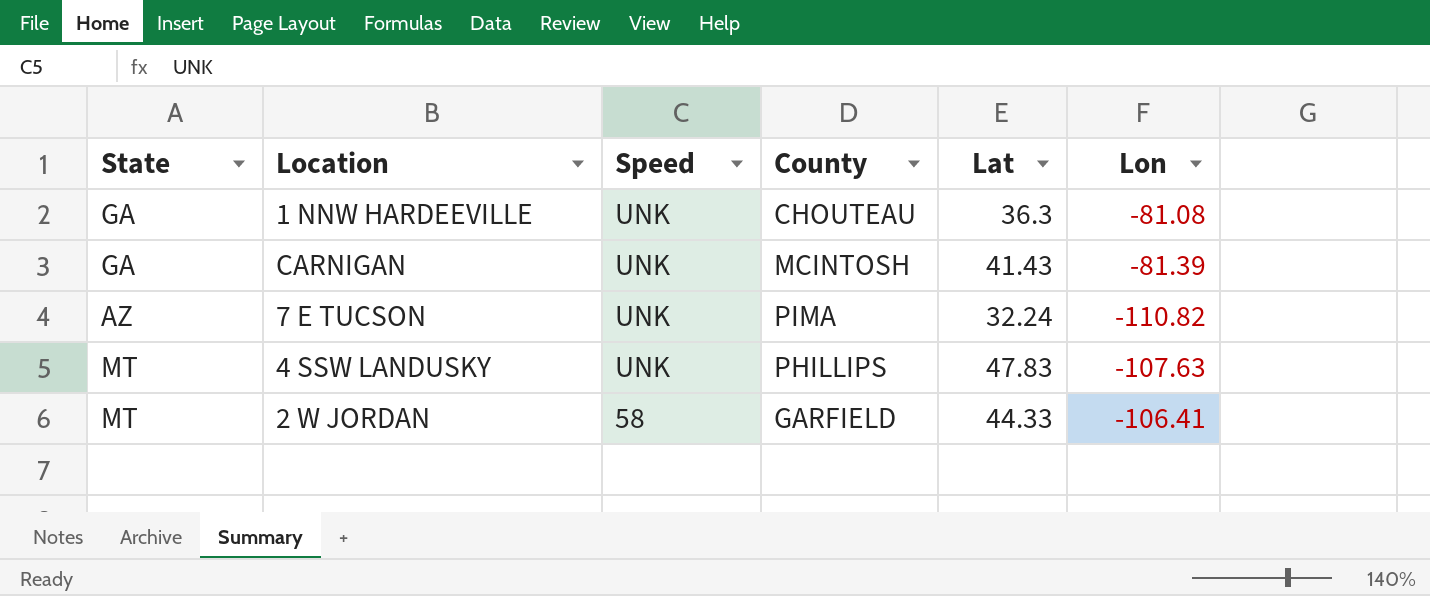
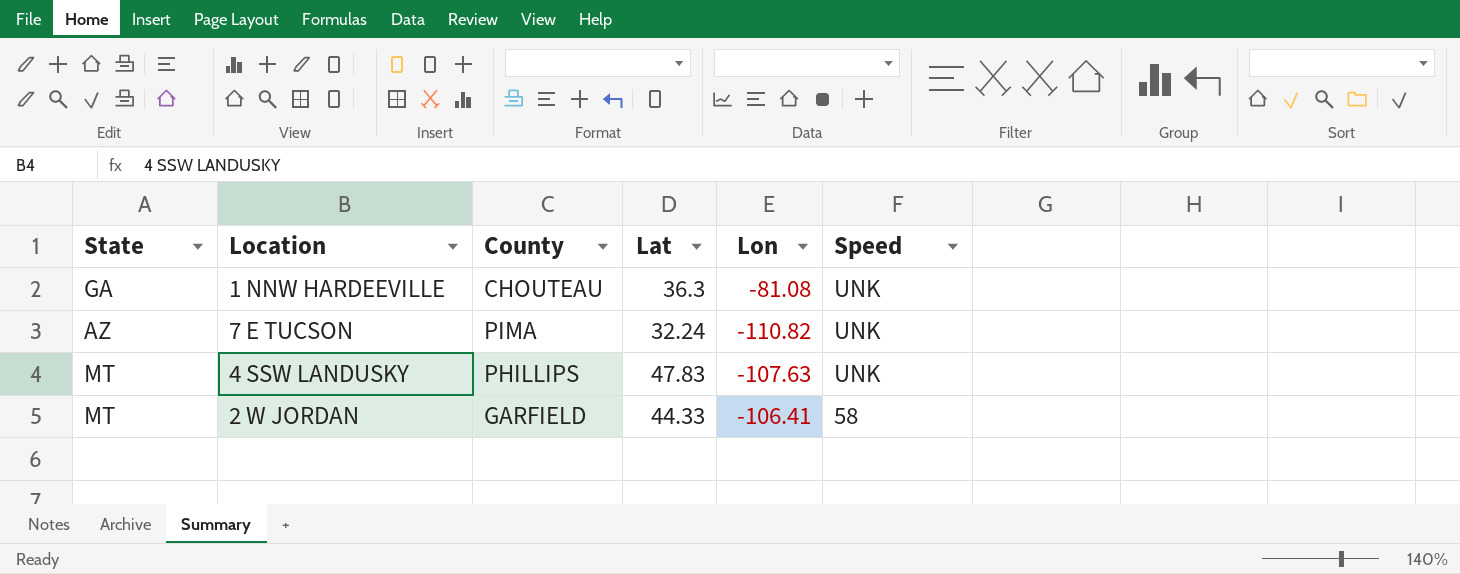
column Speed | position: 3 -> 6
row CARNIGAN: GA | UNK | MCINTOSH | 41.43 | -81.39 -> none

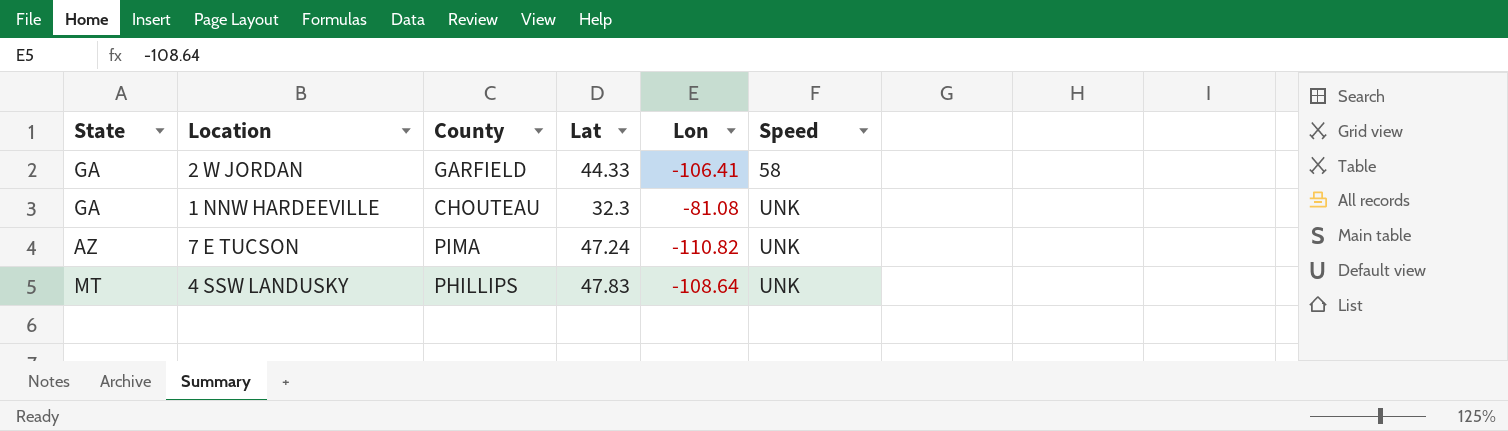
row order: Speed descending -> Speed ascending
2 W JORDAN | State: MT -> GA
1 NNW HARDEEVILLE | Lat: 36.3 -> 32.3
7 E TUCSON | Lat: 32.24 -> 47.24
4 SSW LANDUSKY | Lon: -107.63 -> -108.64

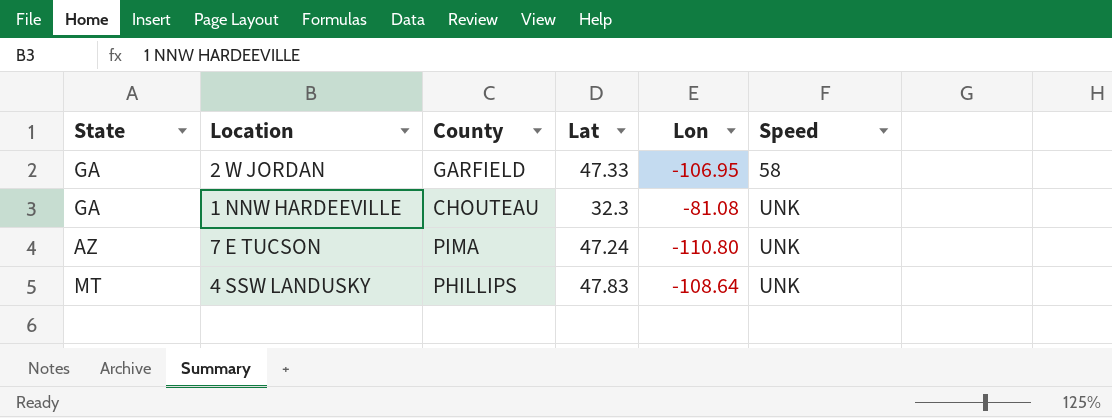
2 W JORDAN | Lat: 44.33 -> 47.33
2 W JORDAN | Lon: -106.41 -> -106.95
7 E TUCSON | Lon: -110.82 -> -110.80

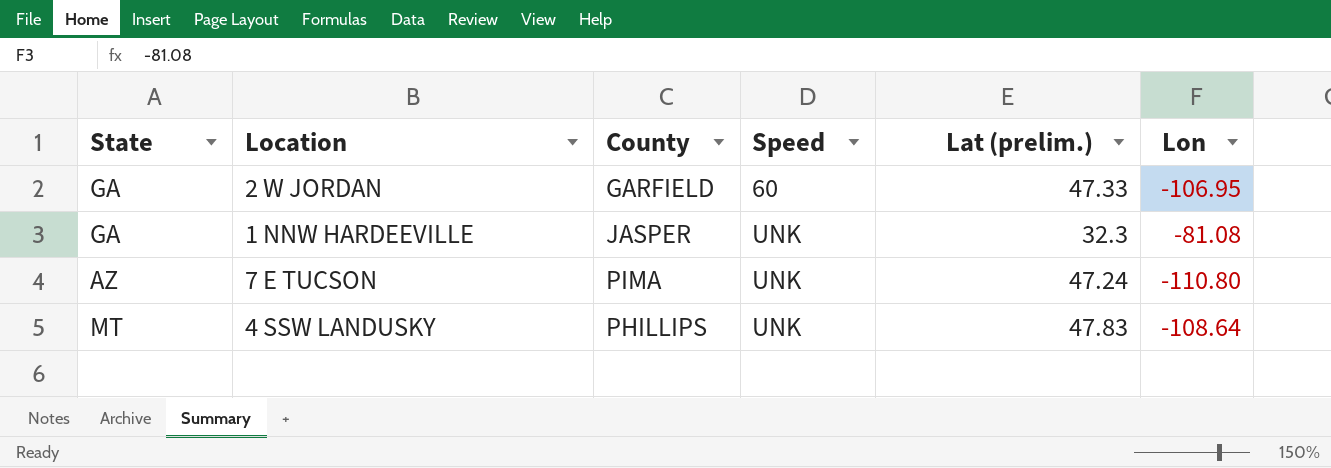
column Speed | position: 6 -> 4
column name: Lat -> Lat (prelim.)
2 W JORDAN | Speed: 58 -> 60
1 NNW HARDEEVILLE | County: CHOUTEAU -> JASPER

